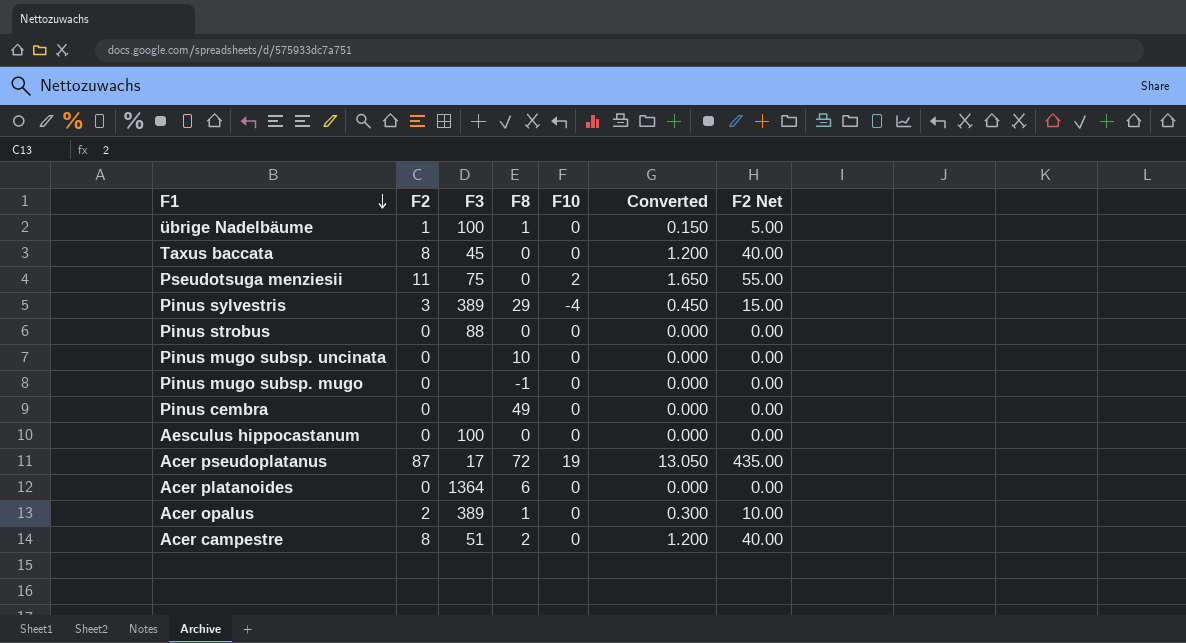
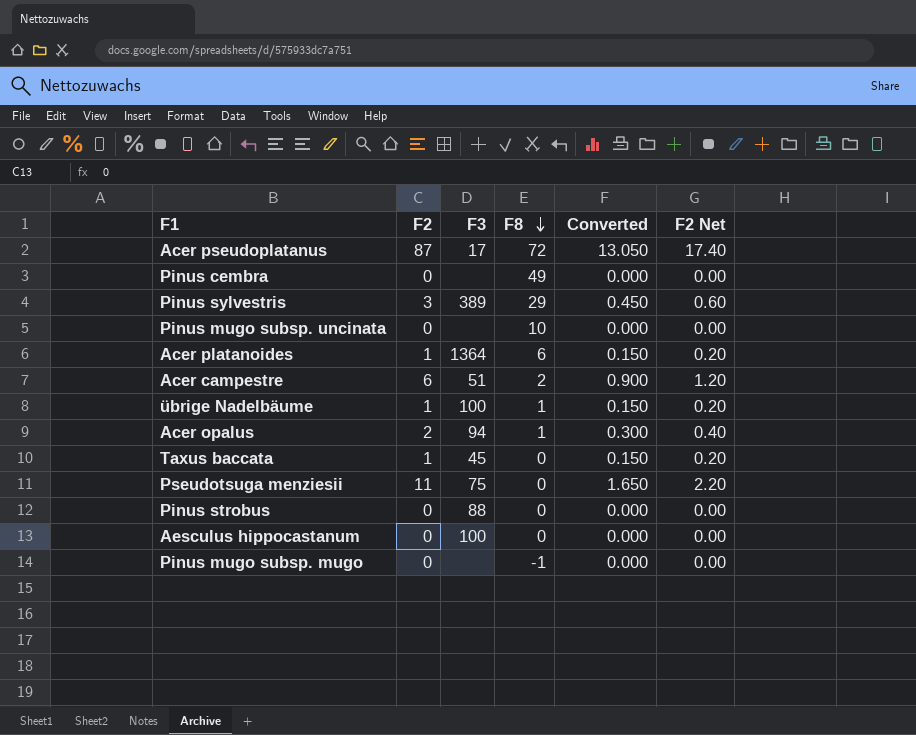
row order: F1 descending -> F8 descending
column F10 | position: 5 -> none
column F2 Net | formula: [F2] * 5 -> [F2] * 0.2
Acer platanoides | F2: 0 -> 1
Acer platanoides | Converted: 0.000 -> 0.150
Acer campestre | F2: 8 -> 6
Acer campestre | Converted: 1.200 -> 0.900
Acer opalus | F3: 389 -> 94
Taxus baccata | F2: 8 -> 1
Taxus baccata | Converted: 1.200 -> 0.150

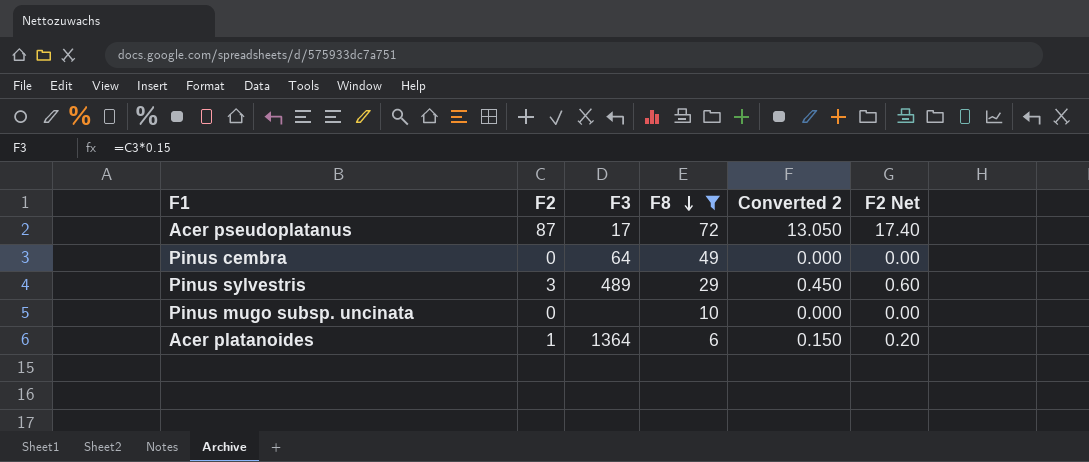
filter: none -> F8 >= 6
column name: Converted -> Converted 2
Pinus cembra | F3: none -> 64
Pinus sylvestris | F3: 389 -> 489

